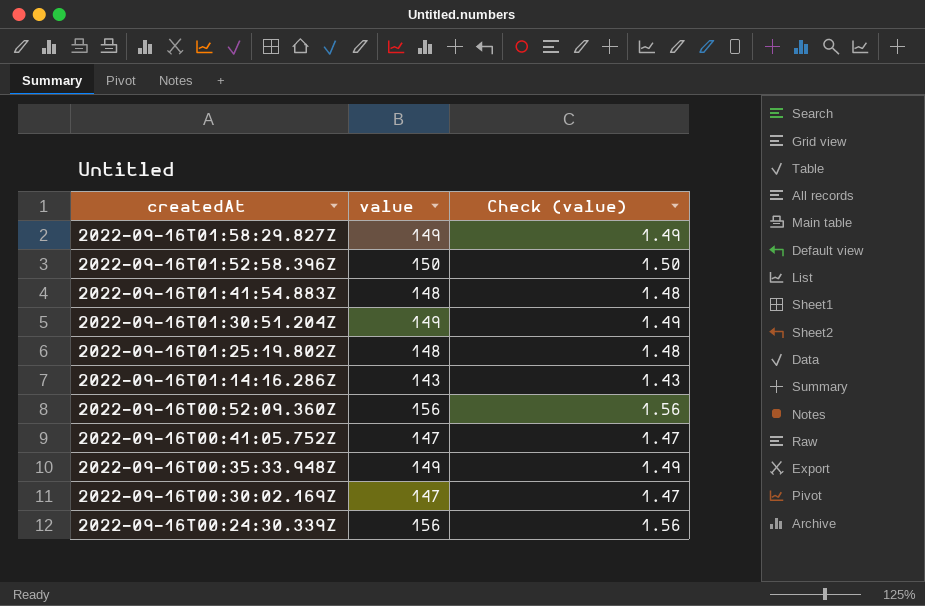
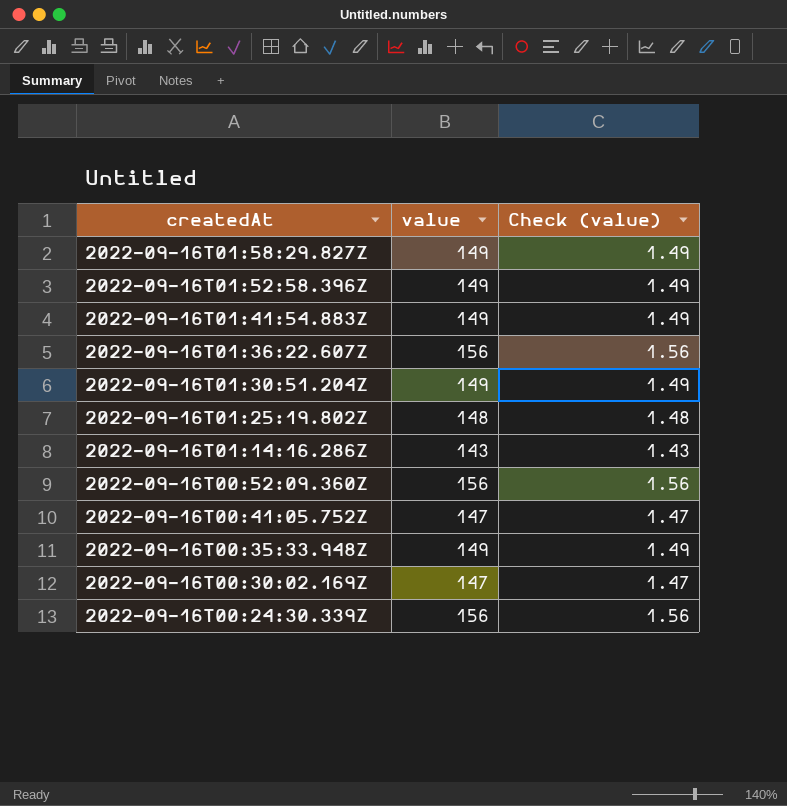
2022-09-16T01:52:58.396Z | value: 150 -> 149
2022-09-16T01:52:58.396Z | Check (value): 1.50 -> 1.49
2022-09-16T01:41:54.883Z | value: 148 -> 149
2022-09-16T01:41:54.883Z | Check (value): 1.48 -> 1.49
row 2022-09-16T01:36:22.607Z: none -> 156 | 1.56

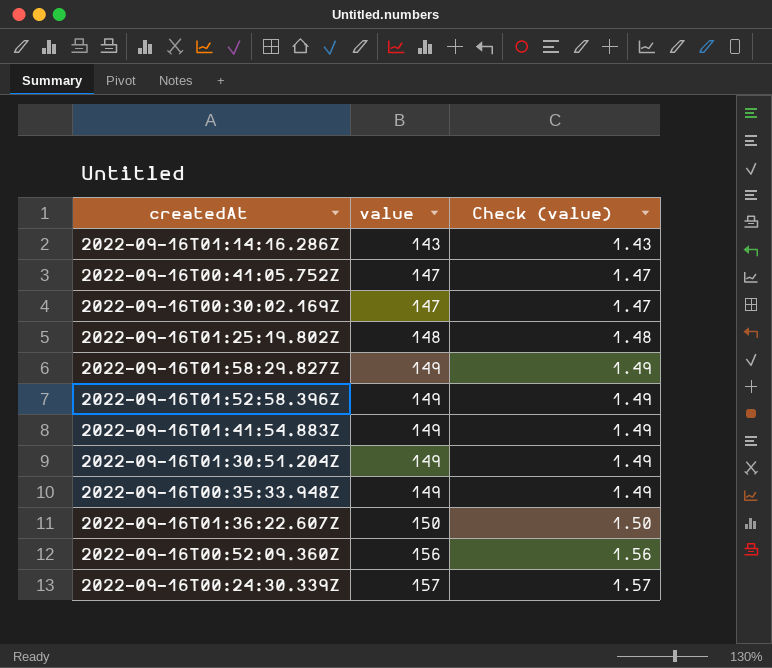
row order: createdAt descending -> value ascending
2022-09-16T01:36:22.607Z | value: 156 -> 150
2022-09-16T01:36:22.607Z | Check (value): 1.56 -> 1.50
2022-09-16T00:24:30.339Z | value: 156 -> 157
2022-09-16T00:24:30.339Z | Check (value): 1.56 -> 1.57

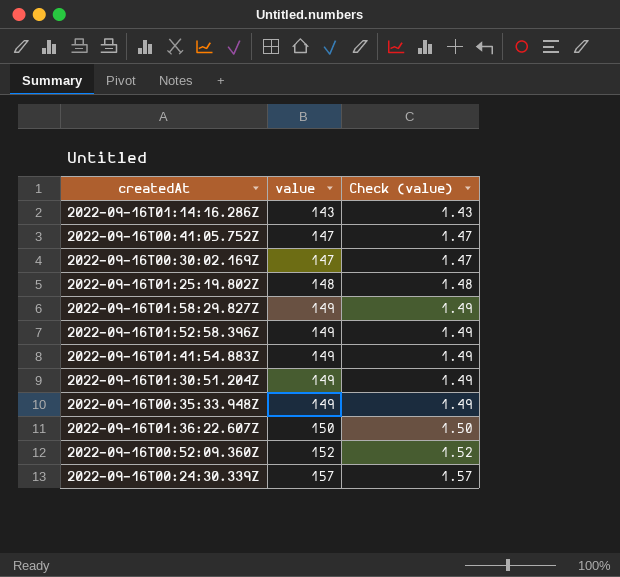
2022-09-16T00:52:09.360Z | value: 156 -> 152
2022-09-16T00:52:09.360Z | Check (value): 1.56 -> 1.52

